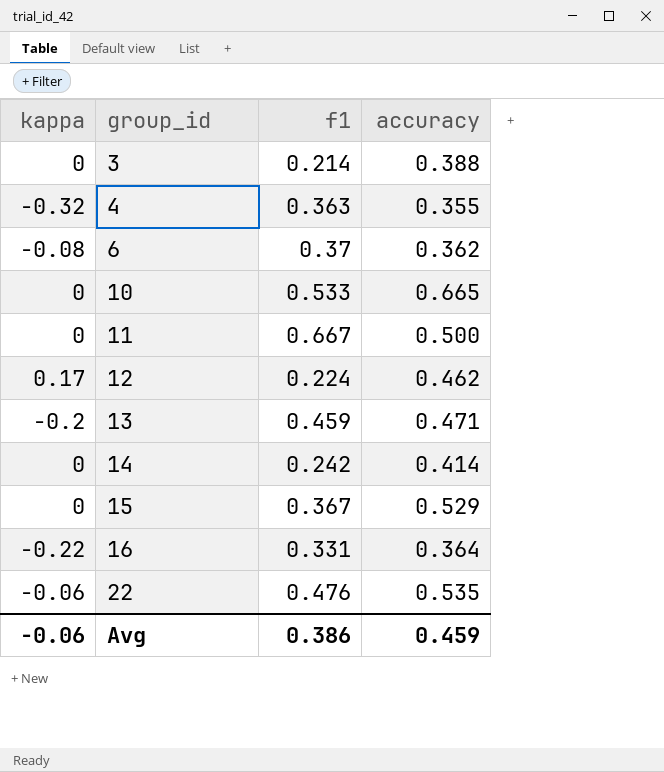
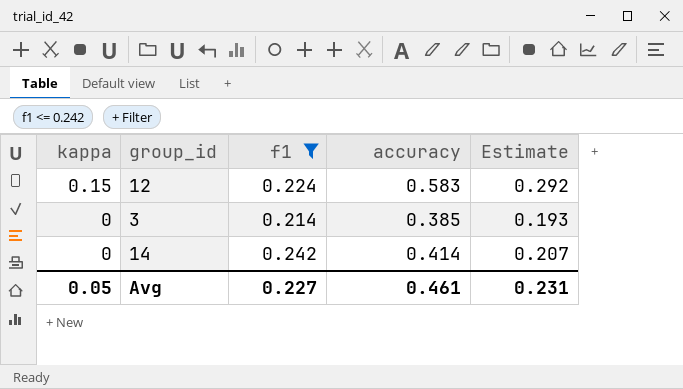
filter: none -> f1 <= 0.242
row order: group_id ascending -> kappa descending
column Estimate | formula: none -> [accuracy] * 0.5
12 | kappa: 0.17 -> 0.15
12 | accuracy: 0.462 -> 0.583
3 | accuracy: 0.388 -> 0.385
Avg | kappa: -0.06 -> 0.05
Avg | f1: 0.386 -> 0.227
Avg | accuracy: 0.459 -> 0.461

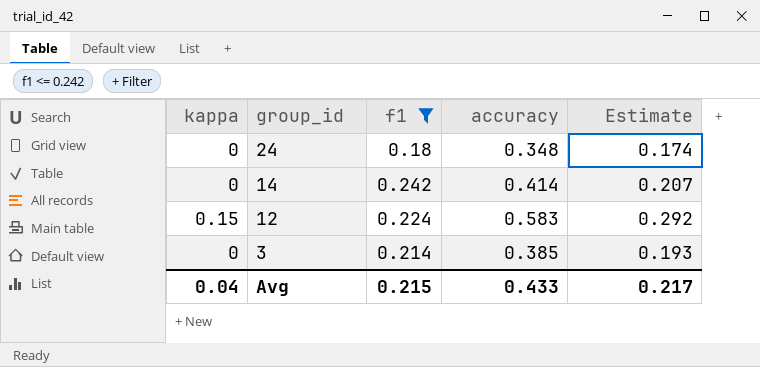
row order: kappa descending -> group_id descending
row 24: none -> 0 | 0.18 | 0.348 | 0.174
Avg | kappa: 0.05 -> 0.04
Avg | f1: 0.227 -> 0.215
Avg | accuracy: 0.461 -> 0.433
Avg | Estimate: 0.231 -> 0.217

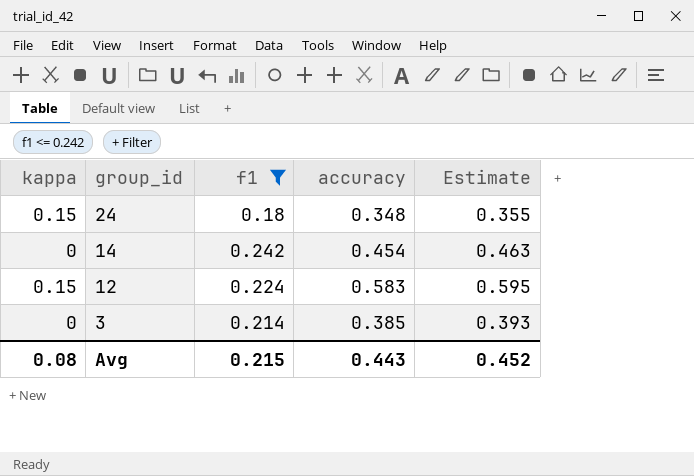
column Estimate | formula: [accuracy] * 0.5 -> [accuracy] * 1.02
24 | kappa: 0 -> 0.15
14 | accuracy: 0.414 -> 0.454
Avg | kappa: 0.04 -> 0.08
Avg | accuracy: 0.433 -> 0.443
Avg | Estimate: 0.217 -> 0.452

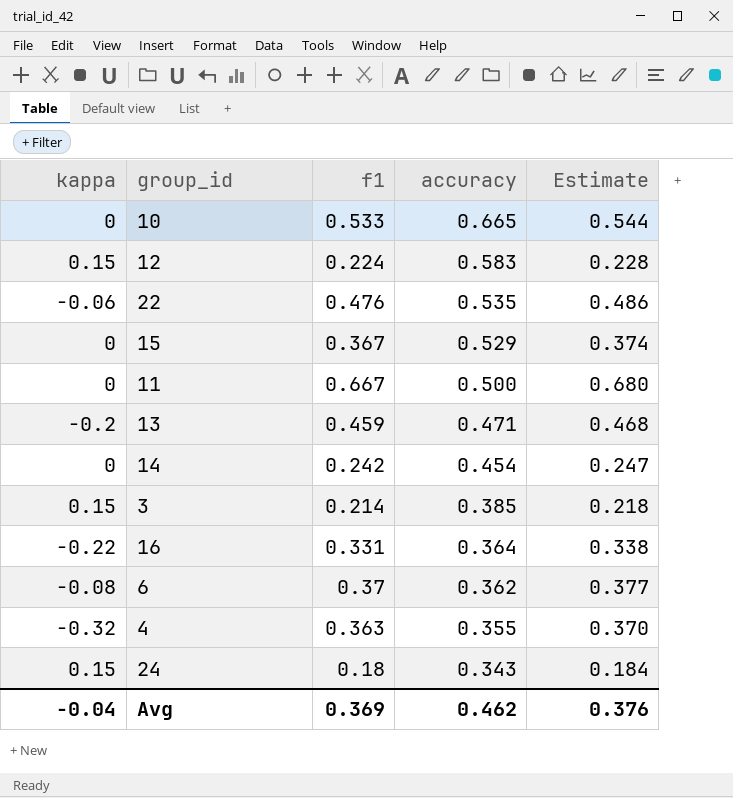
filter: f1 <= 0.242 -> none
row order: group_id descending -> accuracy descending
column Estimate | formula: [accuracy] * 1.02 -> [f1] * 1.02
3 | kappa: 0 -> 0.15
24 | accuracy: 0.348 -> 0.343
Avg | kappa: 0.08 -> -0.04
Avg | f1: 0.215 -> 0.369
Avg | accuracy: 0.443 -> 0.462
Avg | Estimate: 0.452 -> 0.376

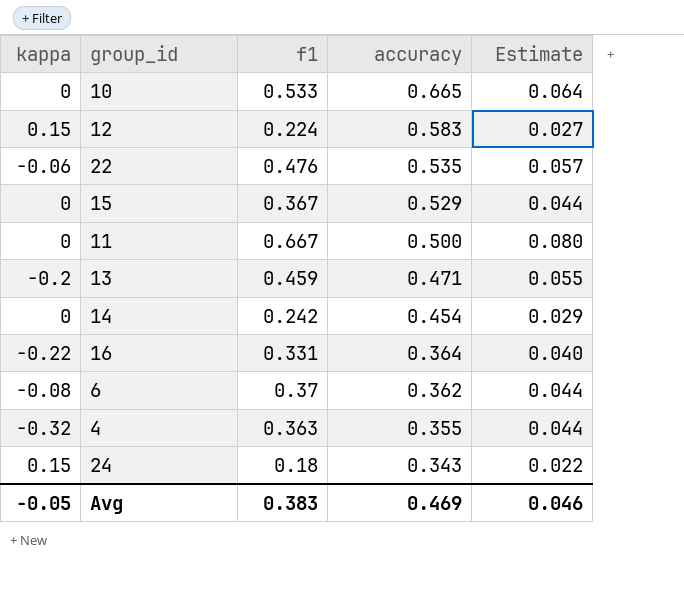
column Estimate | formula: [f1] * 1.02 -> [f1] * 0.12
row 3: 0.15 | 0.214 | 0.385 | 0.218 -> none
Avg | kappa: -0.04 -> -0.05
Avg | f1: 0.369 -> 0.383
Avg | accuracy: 0.462 -> 0.469
Avg | Estimate: 0.376 -> 0.046

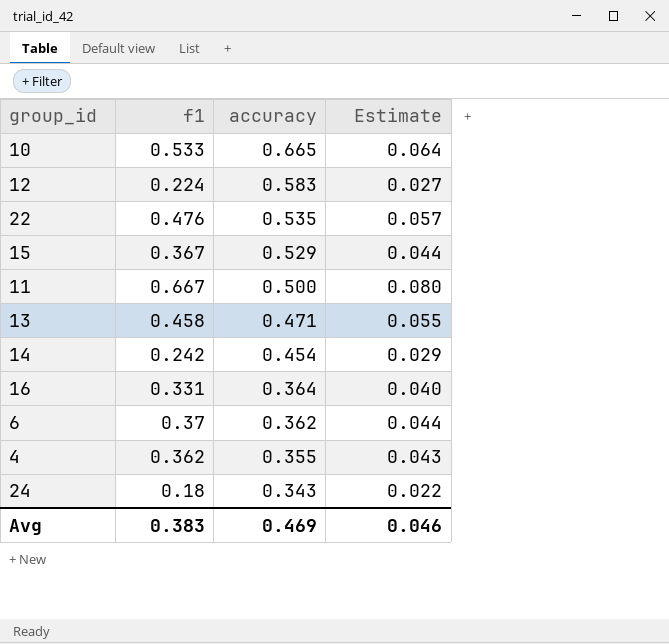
column kappa | position: 1 -> none
13 | f1: 0.459 -> 0.458
4 | f1: 0.363 -> 0.362
4 | Estimate: 0.044 -> 0.043

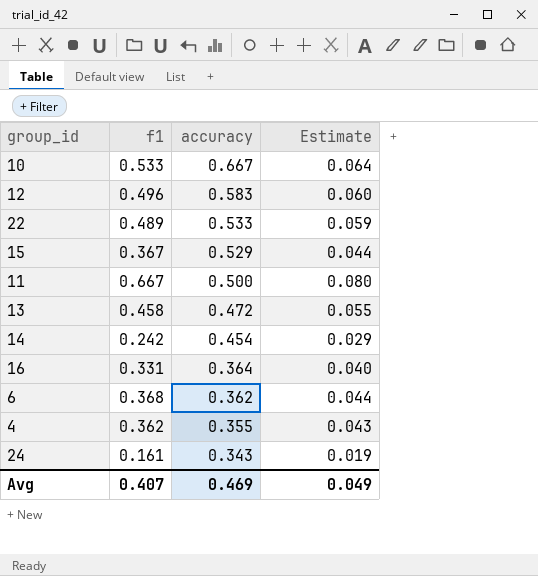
10 | accuracy: 0.665 -> 0.667
12 | f1: 0.224 -> 0.496
12 | Estimate: 0.027 -> 0.060
22 | f1: 0.476 -> 0.489
22 | accuracy: 0.535 -> 0.533
22 | Estimate: 0.057 -> 0.059
13 | accuracy: 0.471 -> 0.472
6 | f1: 0.37 -> 0.368
24 | f1: 0.18 -> 0.161
24 | Estimate: 0.022 -> 0.019
Avg | f1: 0.383 -> 0.407
Avg | Estimate: 0.046 -> 0.049

